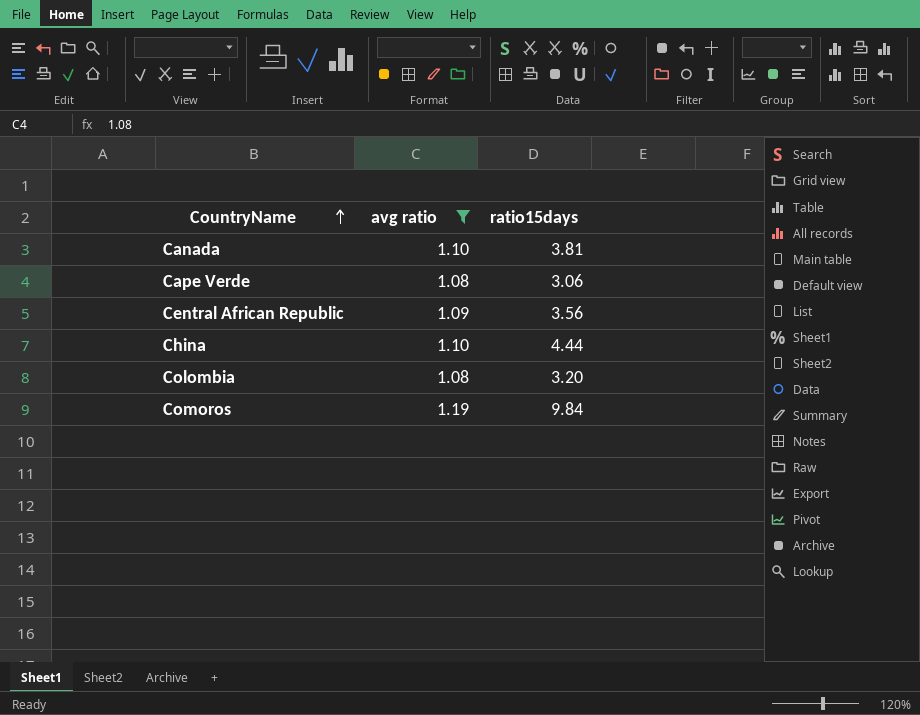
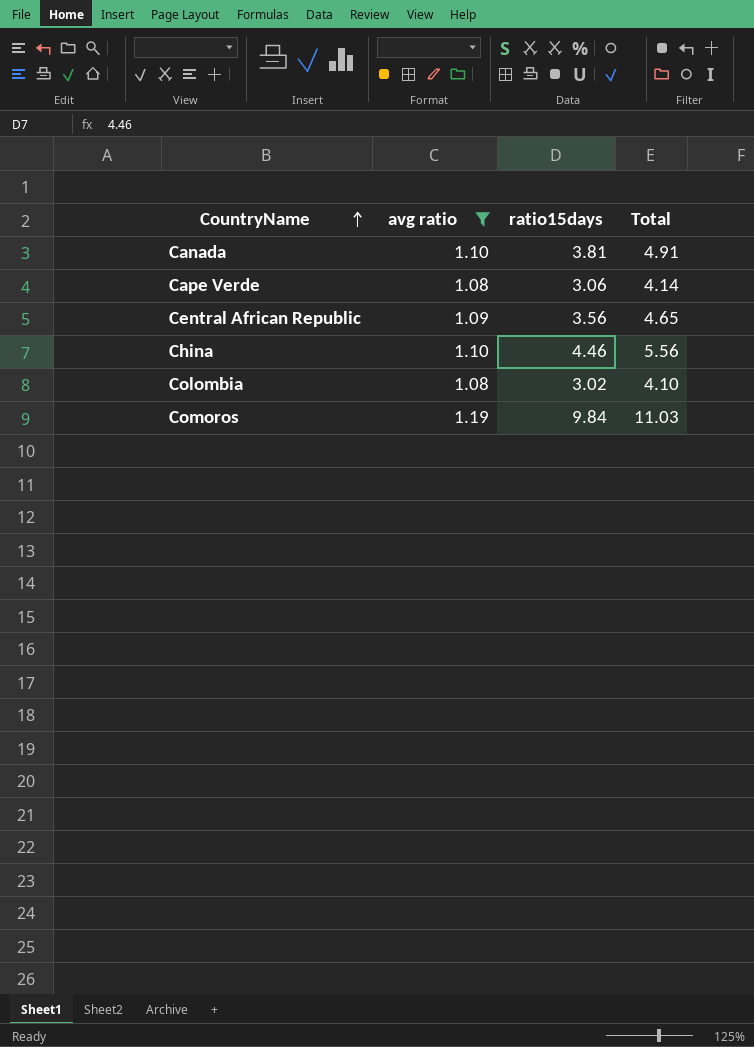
column Total | formula: none -> [avg ratio] + [ratio15days]
China | ratio15days: 4.44 -> 4.46
Colombia | ratio15days: 3.20 -> 3.02

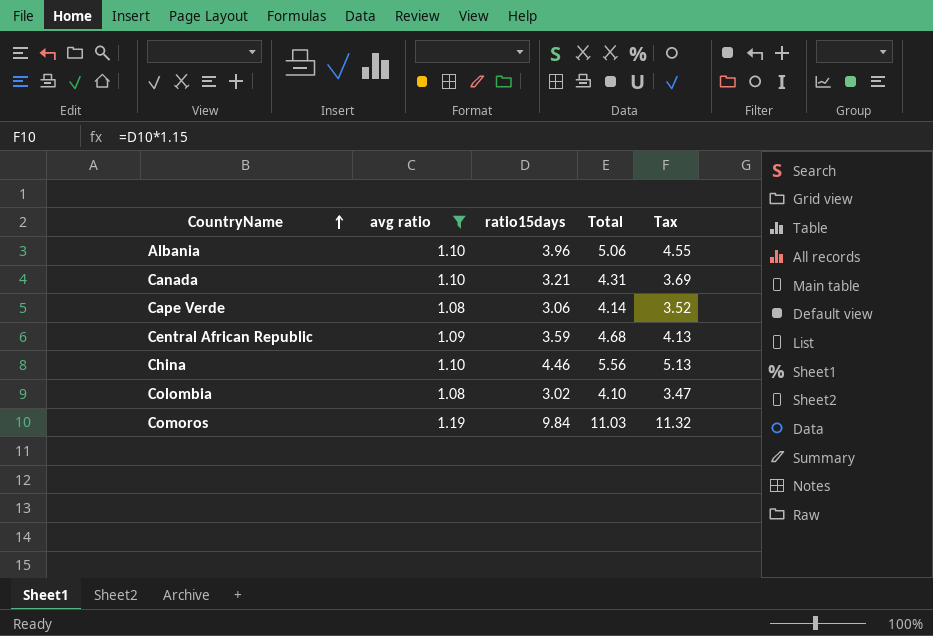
column Tax | formula: none -> [ratio15days] * 1.15
row Albania: none -> 1.10 | 3.96 | 5.06 | 4.55
Canada | ratio15days: 3.81 -> 3.21
Canada | Total: 4.91 -> 4.31
Central African Republic | ratio15days: 3.56 -> 3.59
Central African Republic | Total: 4.65 -> 4.68

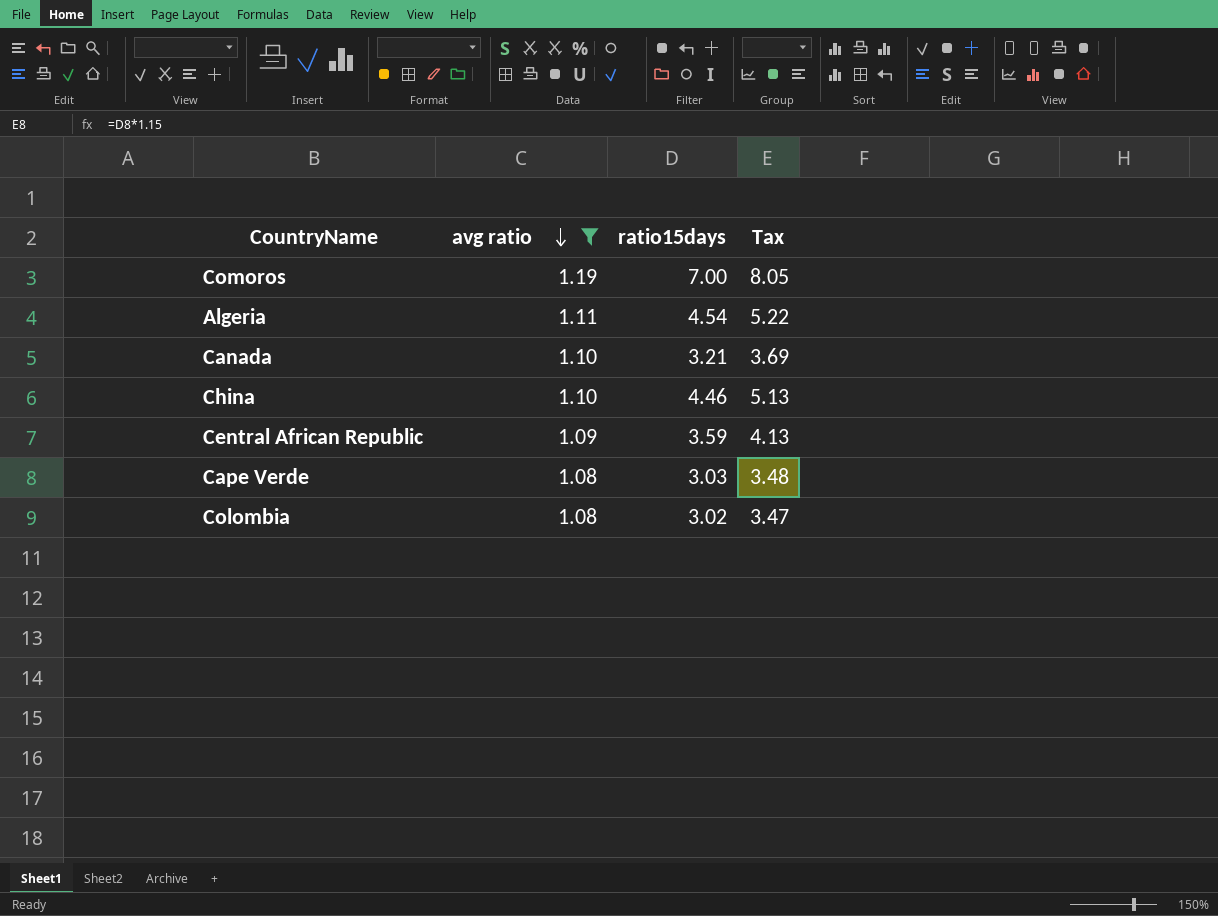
row order: CountryName ascending -> avg ratio descending
column Total | formula: [avg ratio] + [ratio15days] -> none
row Albania: 1.10 | 3.96 | 5.06 | 4.55 -> none
Comoros | ratio15days: 9.84 -> 7.00
Comoros | Tax: 11.32 -> 8.05
row Algeria: none -> 1.11 | 4.54 | 5.22
Cape Verde | ratio15days: 3.06 -> 3.03
Cape Verde | Tax: 3.52 -> 3.48

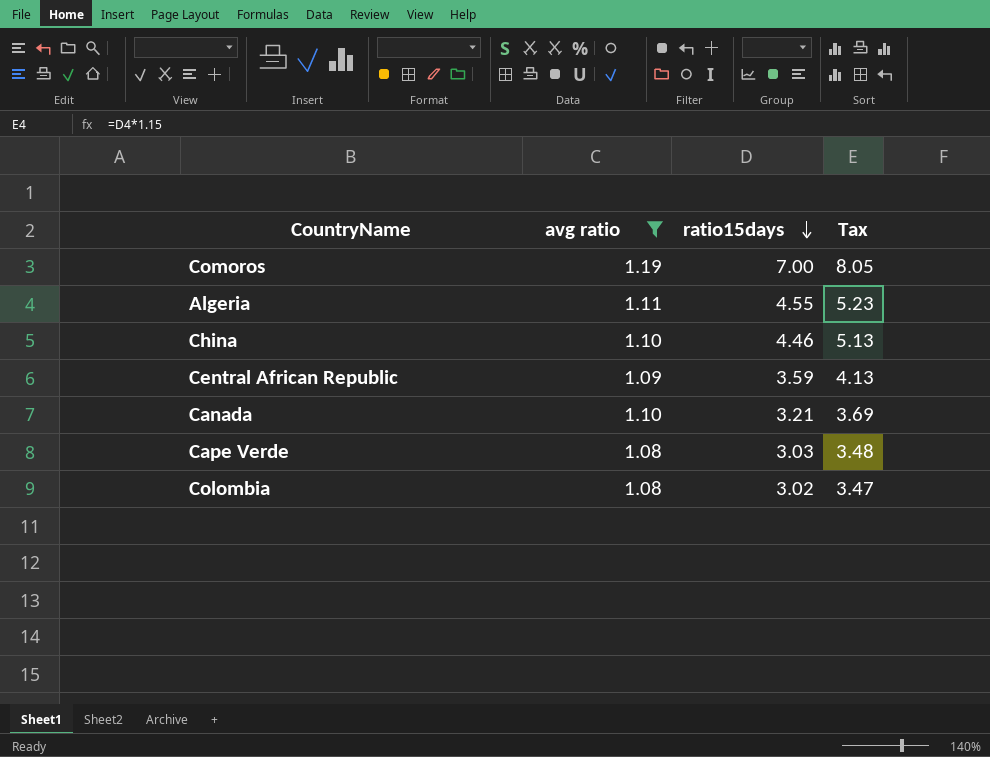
row order: avg ratio descending -> ratio15days descending
Algeria | ratio15days: 4.54 -> 4.55
Algeria | Tax: 5.22 -> 5.23

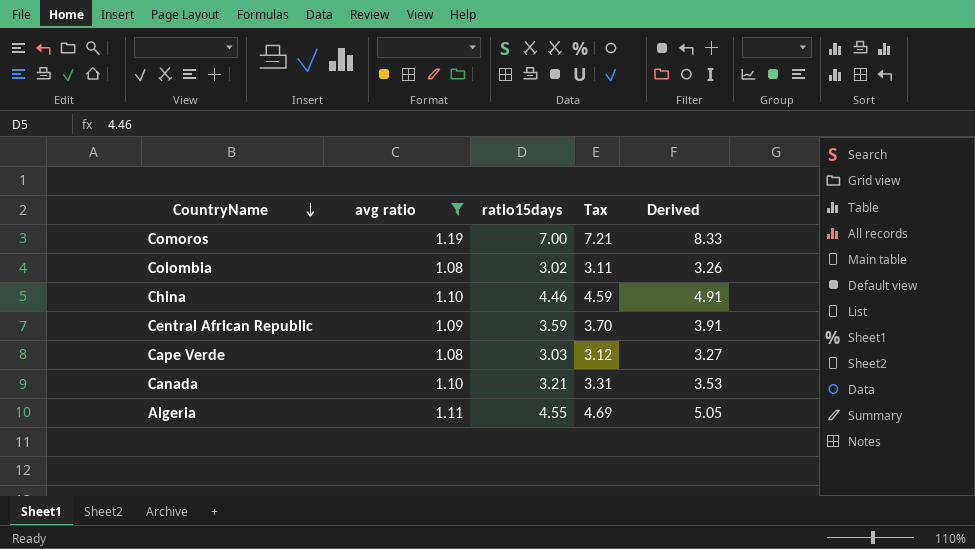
row order: ratio15days descending -> CountryName descending
column Tax | formula: [ratio15days] * 1.15 -> [ratio15days] * 1.03
column Derived | formula: none -> [avg ratio] * [ratio15days]

